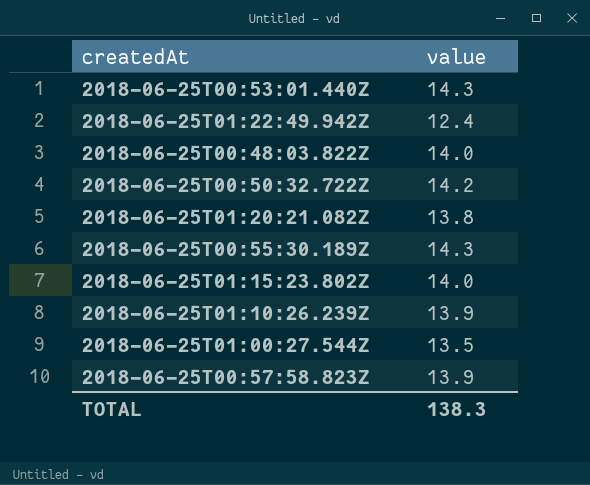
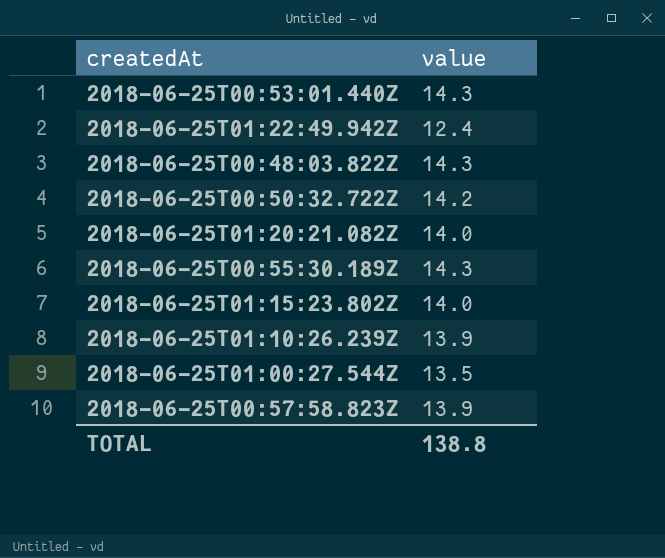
2018-06-25T00:48:03.822Z | value: 14.0 -> 14.3
2018-06-25T01:20:21.082Z | value: 13.8 -> 14.0
TOTAL | value: 138.3 -> 138.8

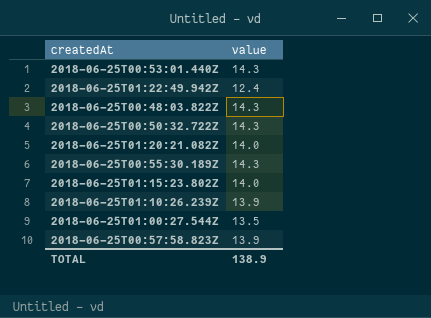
2018-06-25T00:50:32.722Z | value: 14.2 -> 14.3
TOTAL | value: 138.8 -> 138.9

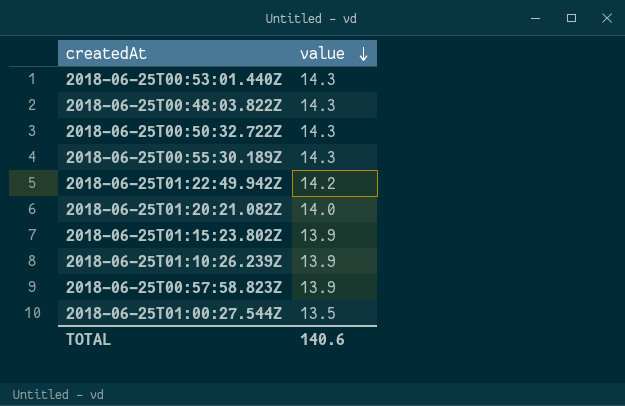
row order: none -> value descending
2018-06-25T01:22:49.942Z | value: 12.4 -> 14.2
2018-06-25T01:15:23.802Z | value: 14.0 -> 13.9
TOTAL | value: 138.9 -> 140.6

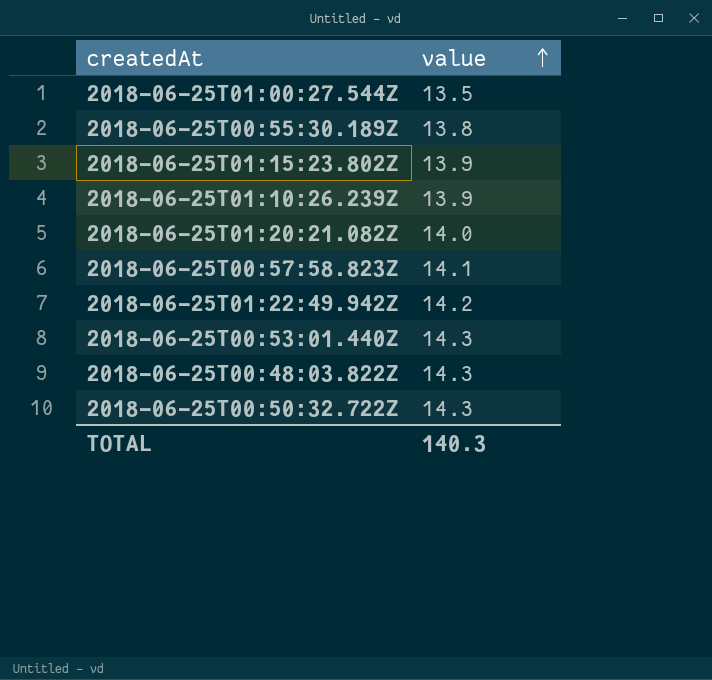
row order: value descending -> value ascending
2018-06-25T00:55:30.189Z | value: 14.3 -> 13.8
2018-06-25T00:57:58.823Z | value: 13.9 -> 14.1
TOTAL | value: 140.6 -> 140.3

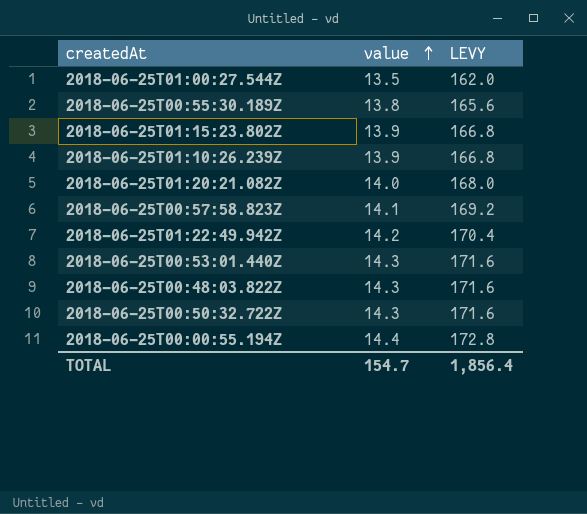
column LEVY | formula: none -> [value] * 12
row 2018-06-25T00:00:55.194Z: none -> 14.4 | 172.8
TOTAL | value: 140.3 -> 154.7

